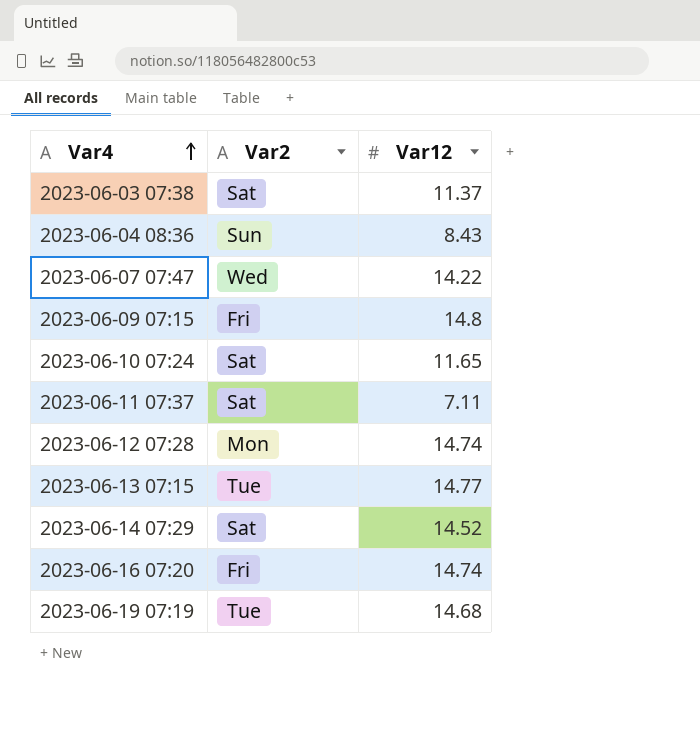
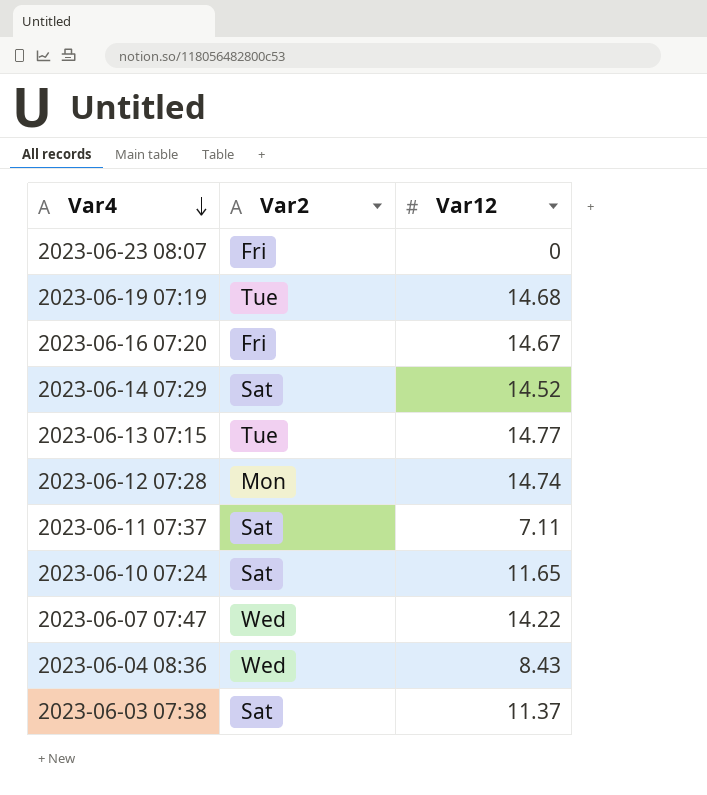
row order: Var4 ascending -> Var4 descending
row 2023-06-09 07:15: Fri | 14.8 -> none
row 2023-06-23 08:07: none -> Fri | 0
2023-06-16 07:20 | Var12: 14.74 -> 14.67
2023-06-04 08:36 | Var2: Sun -> Wed

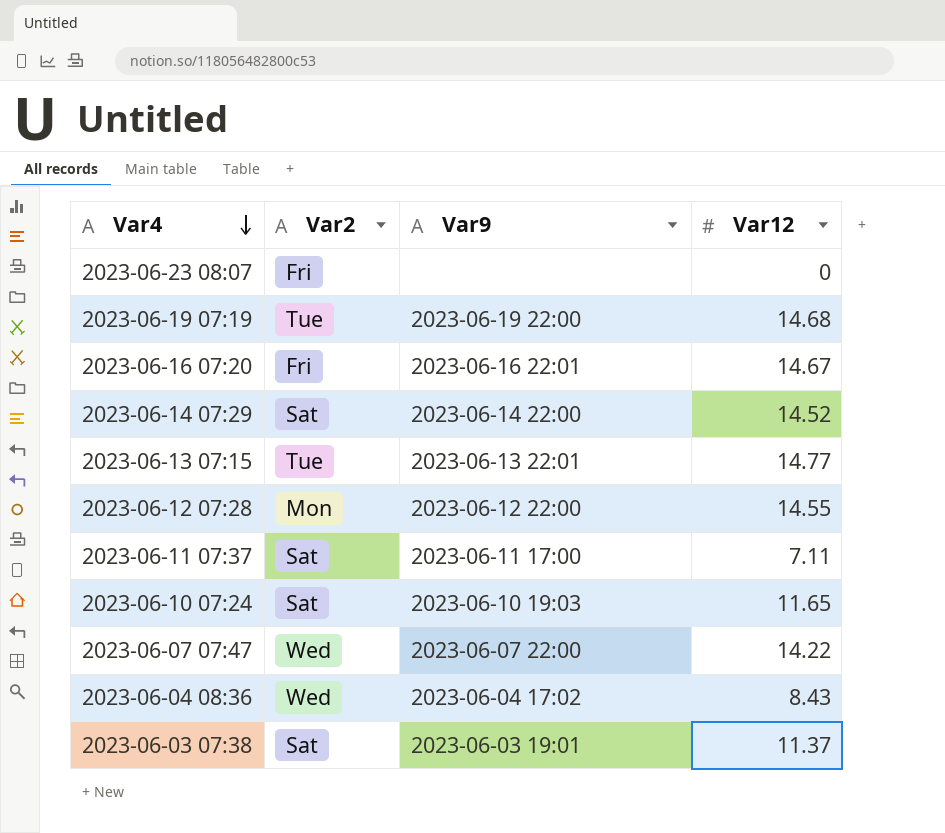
column Var9 | position: none -> 3
2023-06-12 07:28 | Var12: 14.74 -> 14.55

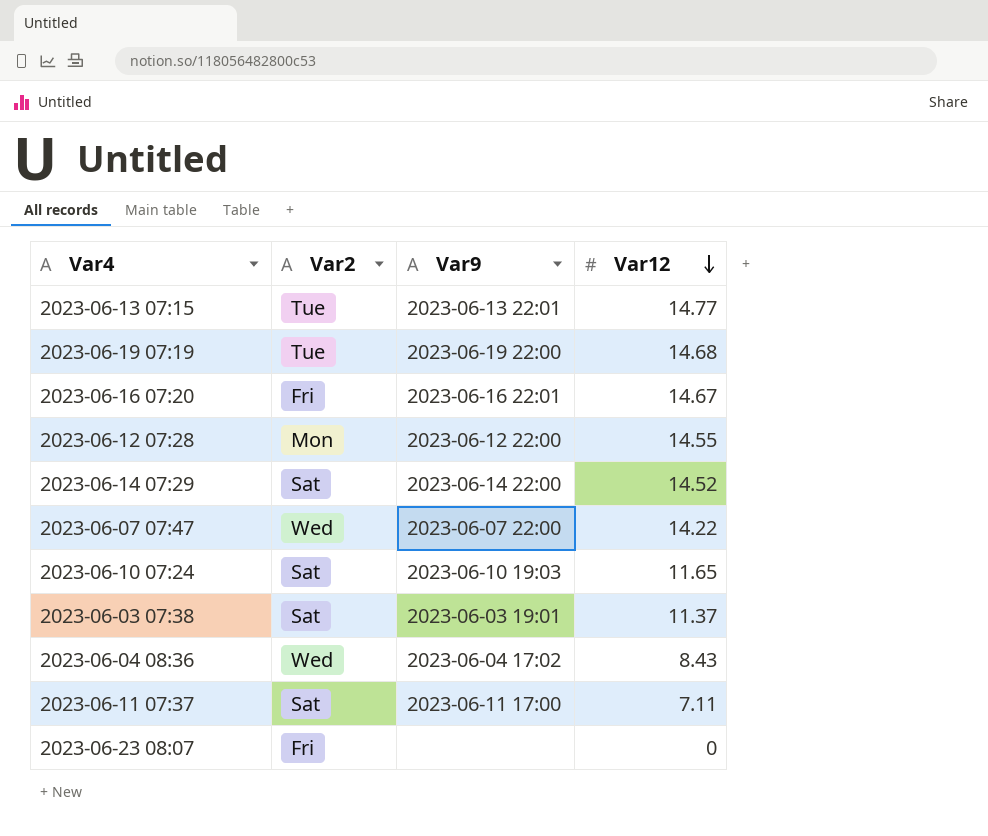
row order: Var4 descending -> Var12 descending

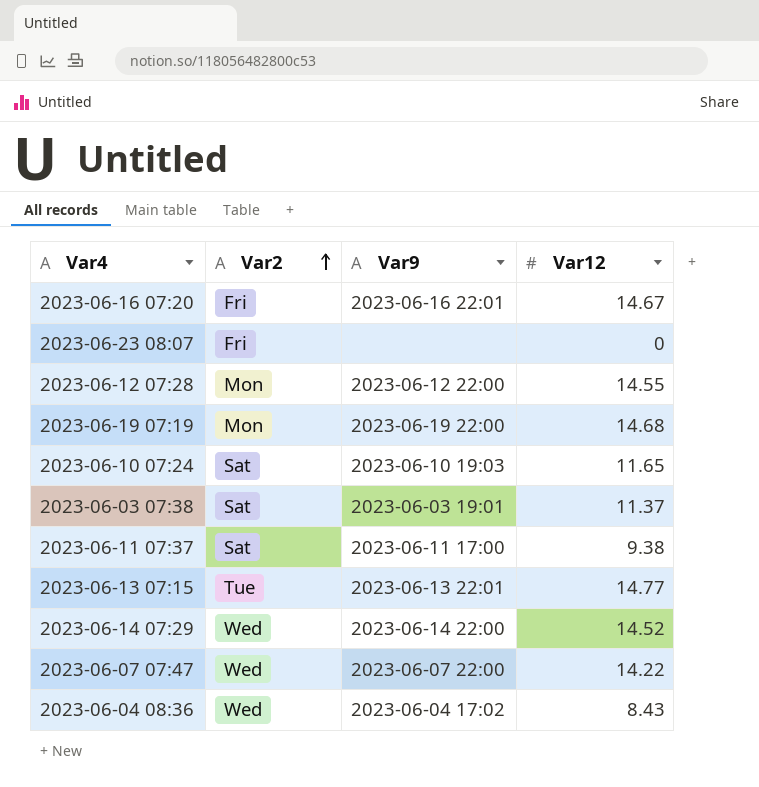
row order: Var12 descending -> Var2 ascending
2023-06-19 07:19 | Var2: Tue -> Mon
2023-06-11 07:37 | Var12: 7.11 -> 9.38
2023-06-14 07:29 | Var2: Sat -> Wed

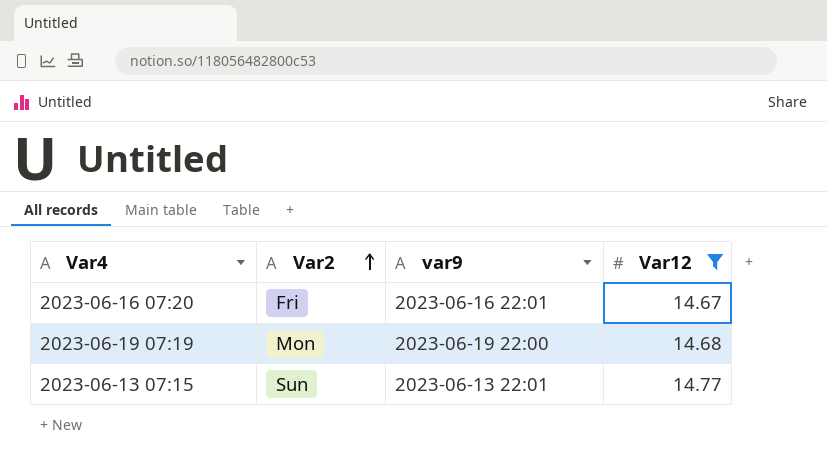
filter: none -> Var12 >= 14.67
column name: Var9 -> var9
2023-06-13 07:15 | Var2: Tue -> Sun

